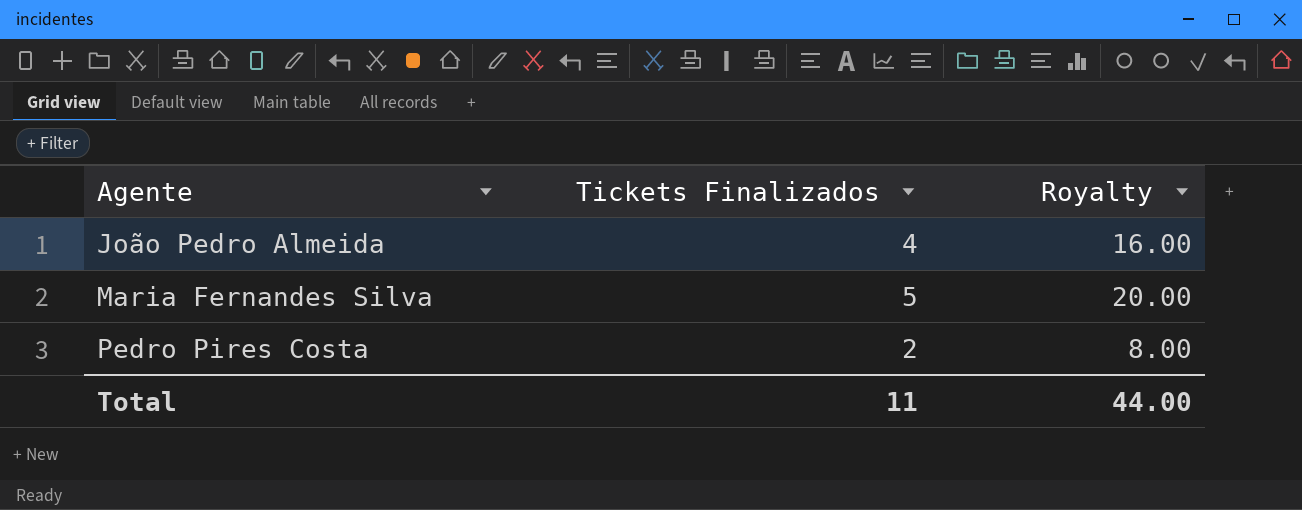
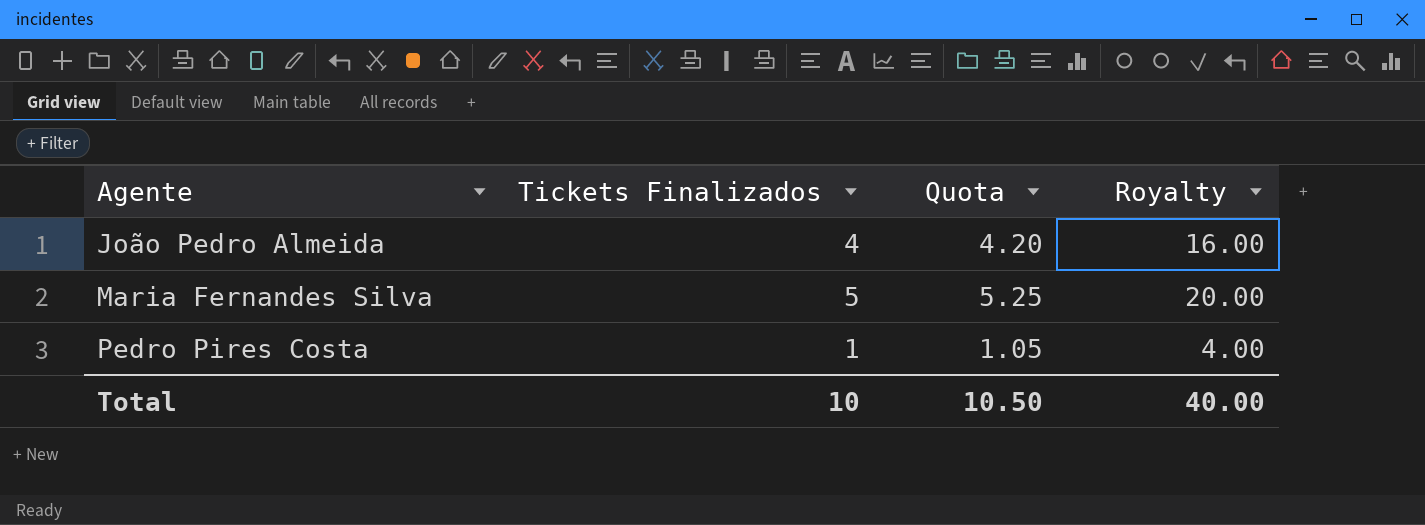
column Quota | formula: none -> [Tickets Finalizados] * 1.05
Pedro Pires Costa | Tickets Finalizados: 2 -> 1
Pedro Pires Costa | Royalty: 8.00 -> 4.00
Total | Tickets Finalizados: 11 -> 10
Total | Royalty: 44.00 -> 40.00

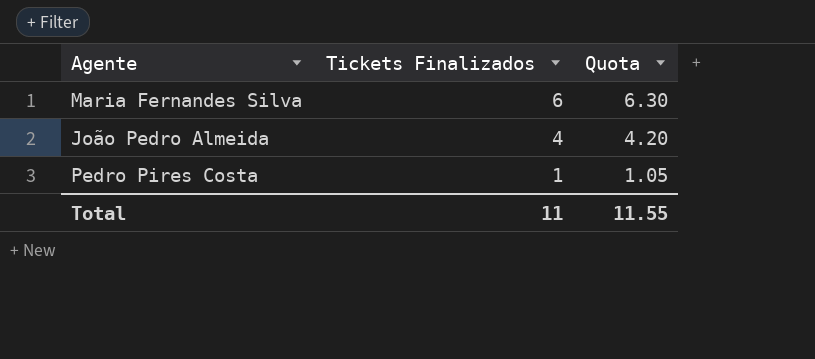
row order: Agente ascending -> Tickets Finalizados descending
column Royalty | formula: [Tickets Finalizados] * 4 -> none
Maria Fernandes Silva | Tickets Finalizados: 5 -> 6
Maria Fernandes Silva | Quota: 5.25 -> 6.30
Total | Tickets Finalizados: 10 -> 11
Total | Quota: 10.50 -> 11.55

